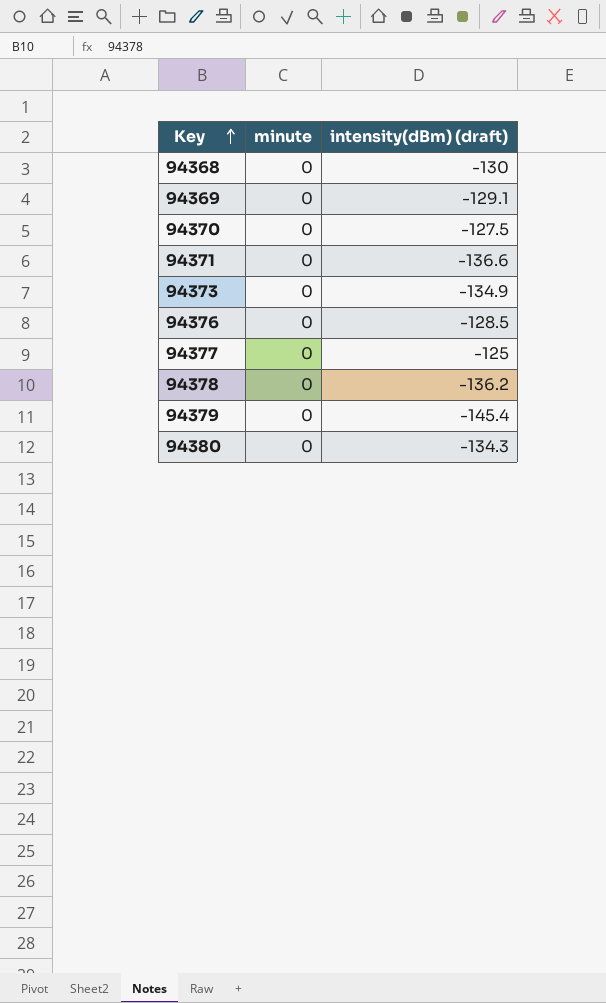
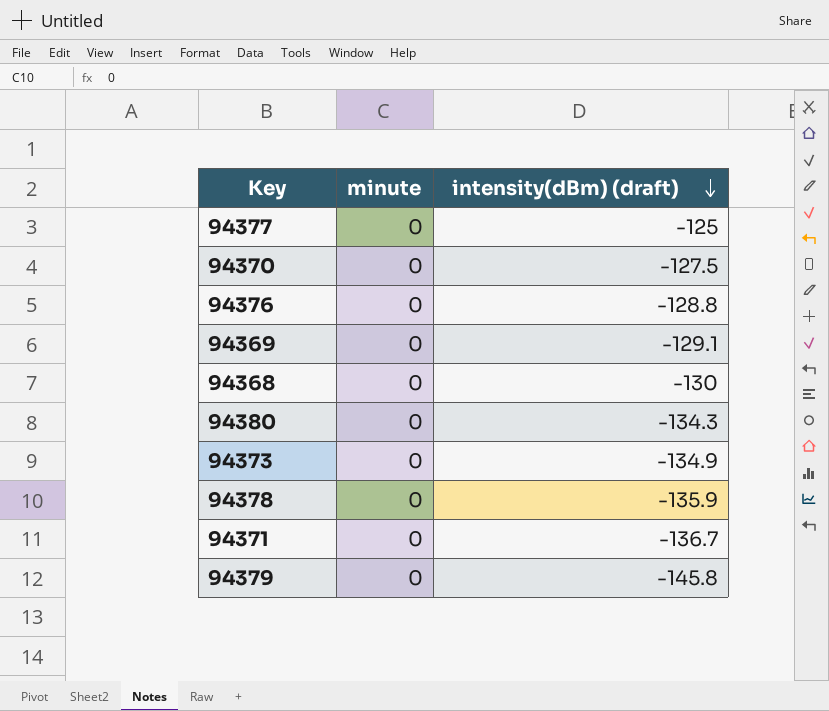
row order: Key ascending -> intensity(dBm) (draft) descending
94376 | intensity(dBm) (draft): -128.5 -> -128.8
94378 | intensity(dBm) (draft): -136.2 -> -135.9
94371 | intensity(dBm) (draft): -136.6 -> -136.7
94379 | intensity(dBm) (draft): -145.4 -> -145.8

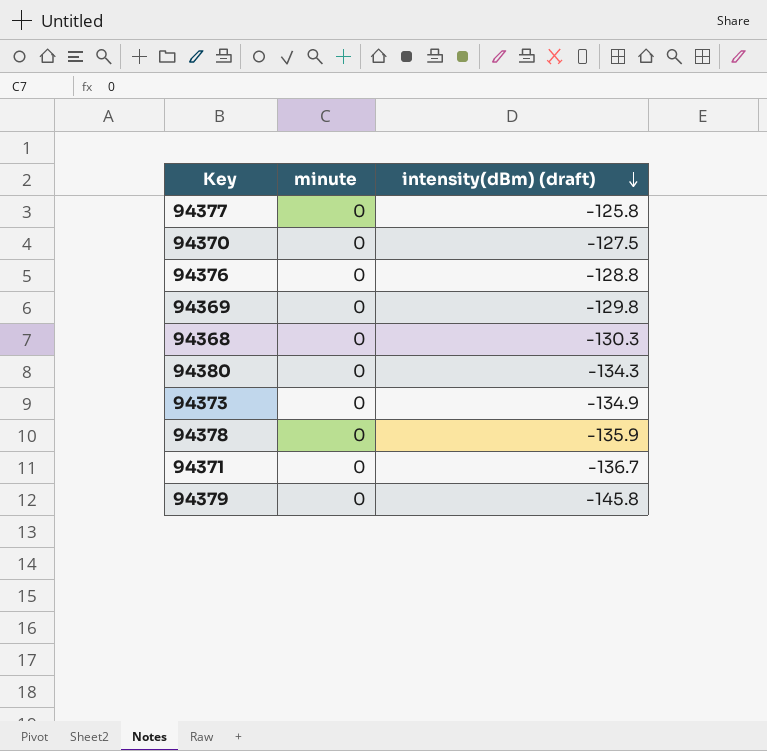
94377 | intensity(dBm) (draft): -125 -> -125.8
94369 | intensity(dBm) (draft): -129.1 -> -129.8
94368 | intensity(dBm) (draft): -130 -> -130.3

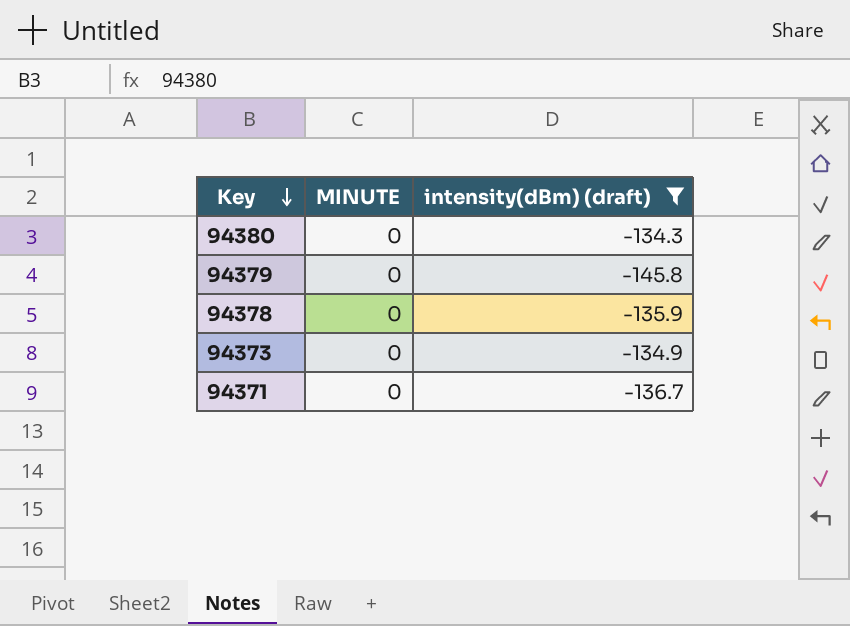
filter: none -> intensity(dBm) (draft) <= -134.3
row order: intensity(dBm) (draft) descending -> Key descending
column name: minute -> MINUTE

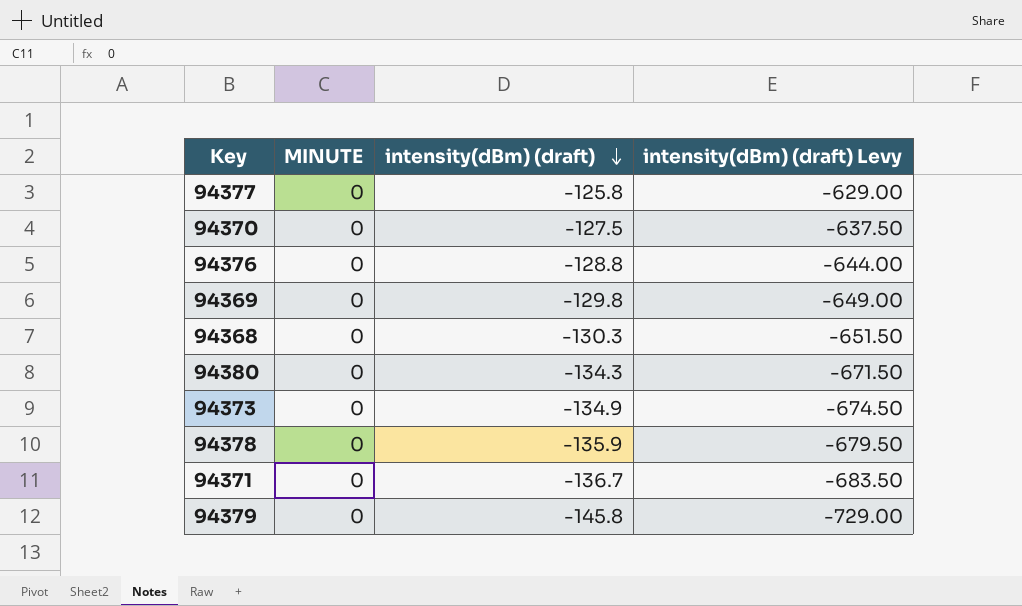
filter: intensity(dBm) (draft) <= -134.3 -> none
row order: Key descending -> intensity(dBm) (draft) descending
column intensity(dBm) (draft) Levy | formula: none -> [intensity(dBm) (draft)] * 5

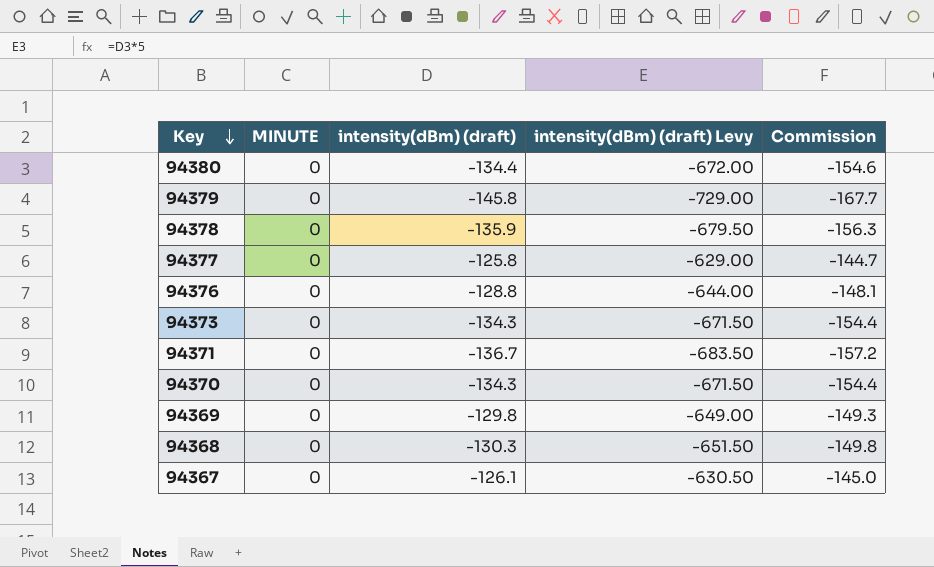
row order: intensity(dBm) (draft) descending -> Key descending
column Commission | formula: none -> [intensity(dBm) (draft)] * 1.15
94380 | intensity(dBm) (draft): -134.3 -> -134.4
94380 | intensity(dBm) (draft) Levy: -671.50 -> -672.00
94373 | intensity(dBm) (draft): -134.9 -> -134.3
94373 | intensity(dBm) (draft) Levy: -674.50 -> -671.50
94370 | intensity(dBm) (draft): -127.5 -> -134.3
94370 | intensity(dBm) (draft) Levy: -637.50 -> -671.50
row 94367: none -> 0 | -126.1 | -630.50 | -145.0

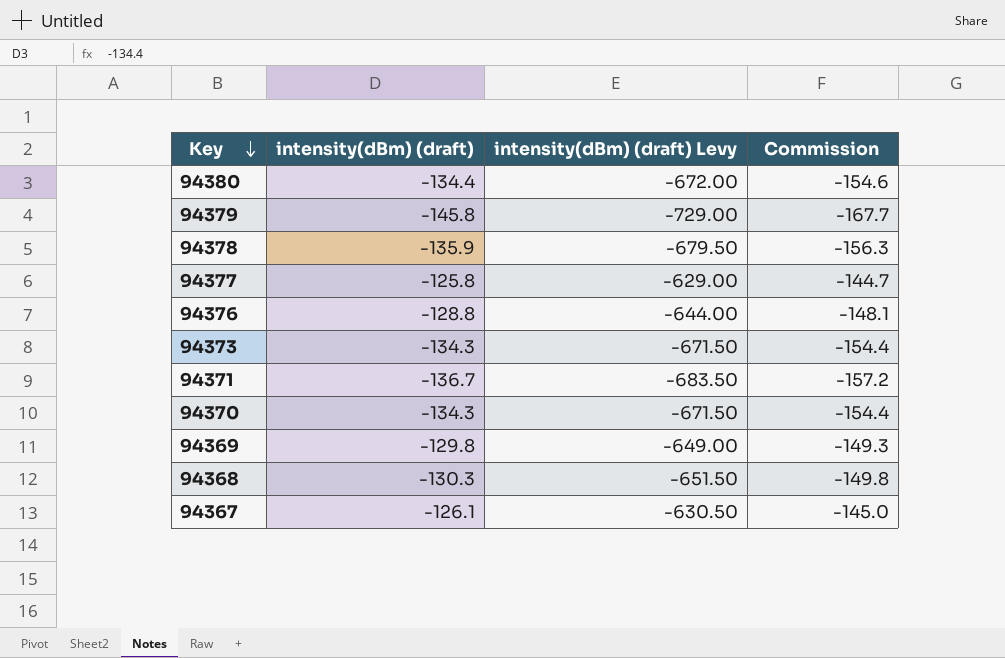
column MINUTE | position: 2 -> none

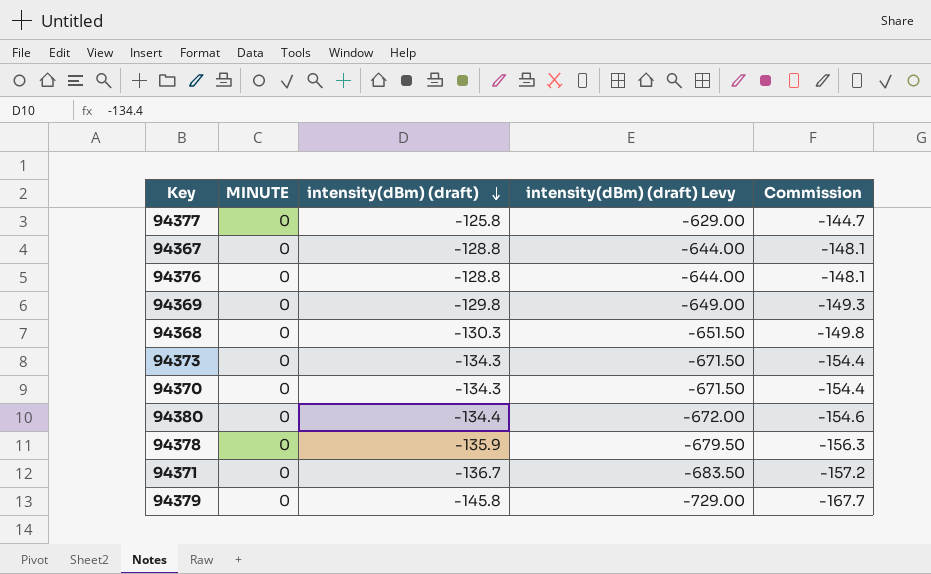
row order: Key descending -> intensity(dBm) (draft) descending
column MINUTE | position: none -> 2
94367 | intensity(dBm) (draft): -126.1 -> -128.8
94367 | intensity(dBm) (draft) Levy: -630.50 -> -644.00
94367 | Commission: -145.0 -> -148.1

